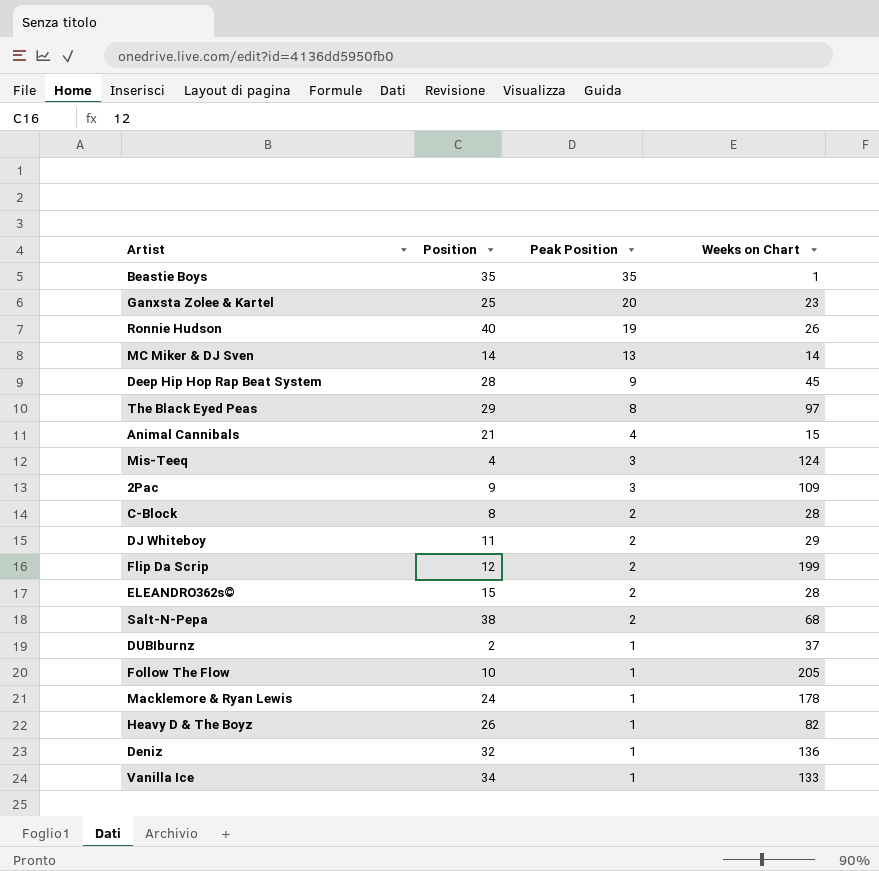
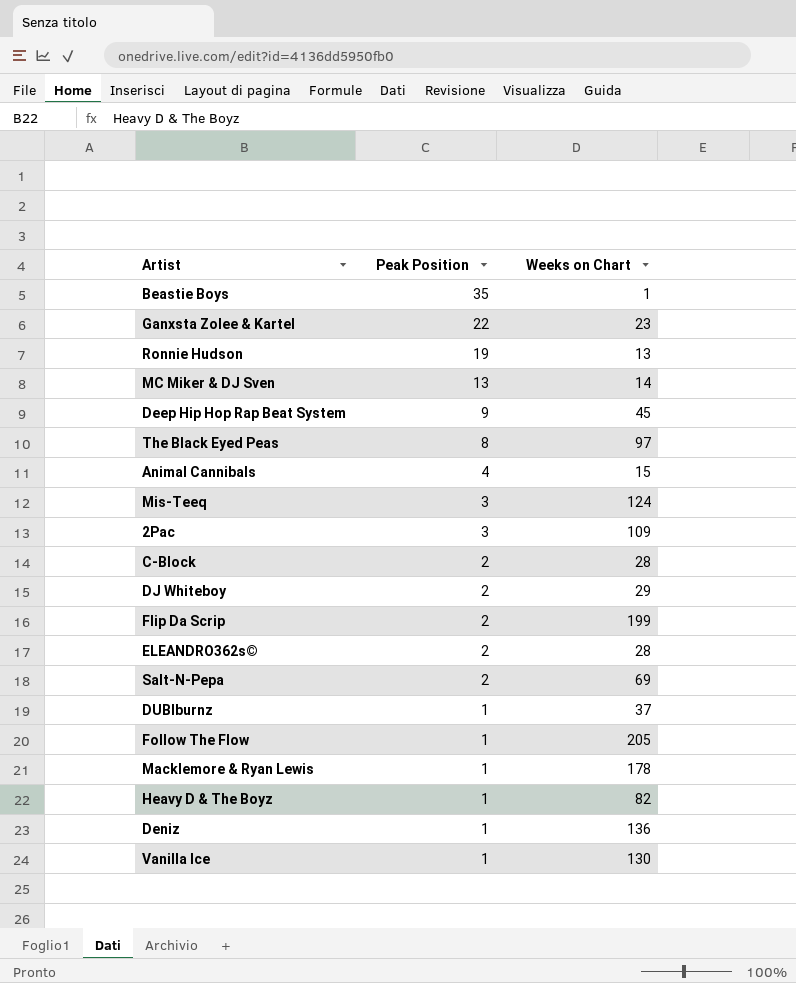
column Position | position: 2 -> none
Ganxsta Zolee & Kartel | Peak Position: 20 -> 22
Ronnie Hudson | Weeks on Chart: 26 -> 13
Salt-N-Pepa | Weeks on Chart: 68 -> 69
Vanilla Ice | Weeks on Chart: 133 -> 130

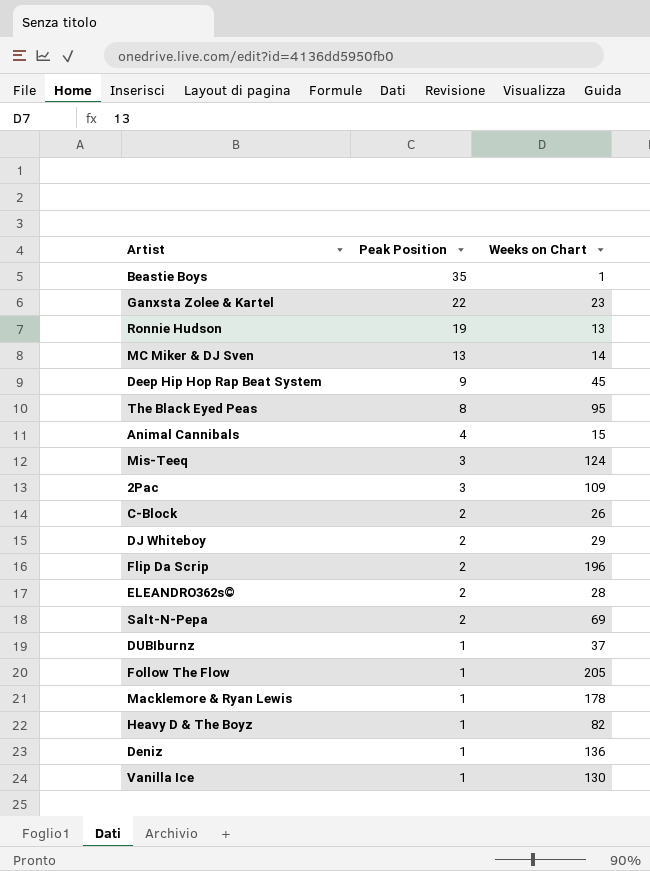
The Black Eyed Peas | Weeks on Chart: 97 -> 95
C-Block | Weeks on Chart: 28 -> 26
Flip Da Scrip | Weeks on Chart: 199 -> 196

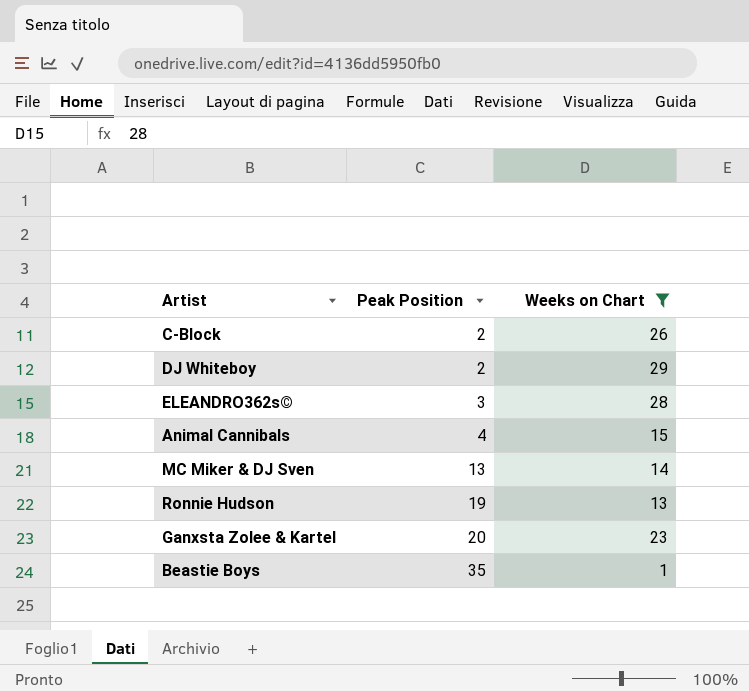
filter: none -> Weeks on Chart <= 29
row order: Peak Position descending -> Peak Position ascending
ELEANDRO362s© | Peak Position: 2 -> 3
Ganxsta Zolee & Kartel | Peak Position: 22 -> 20

